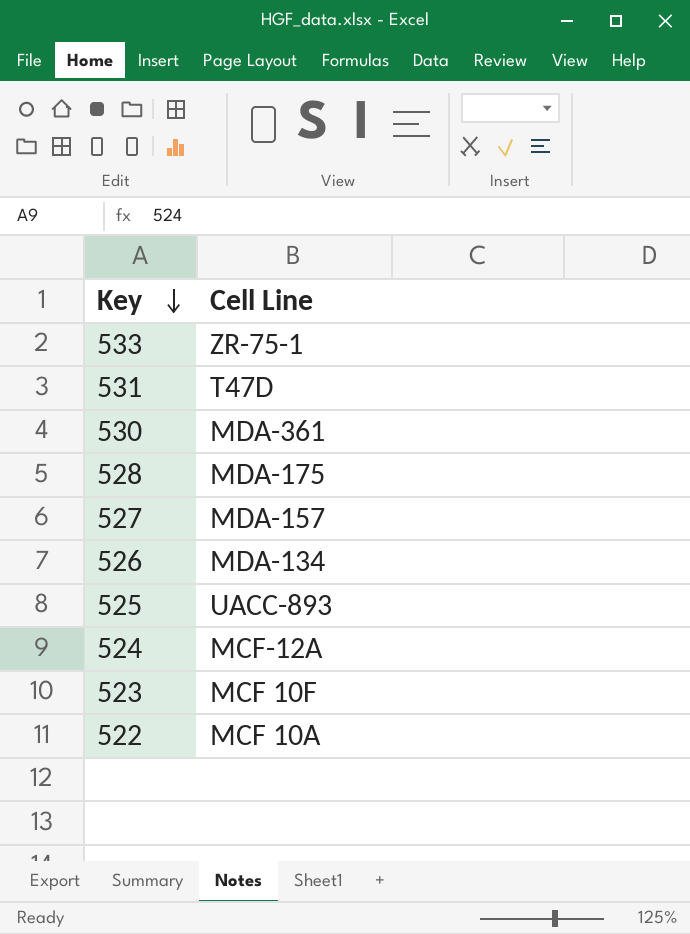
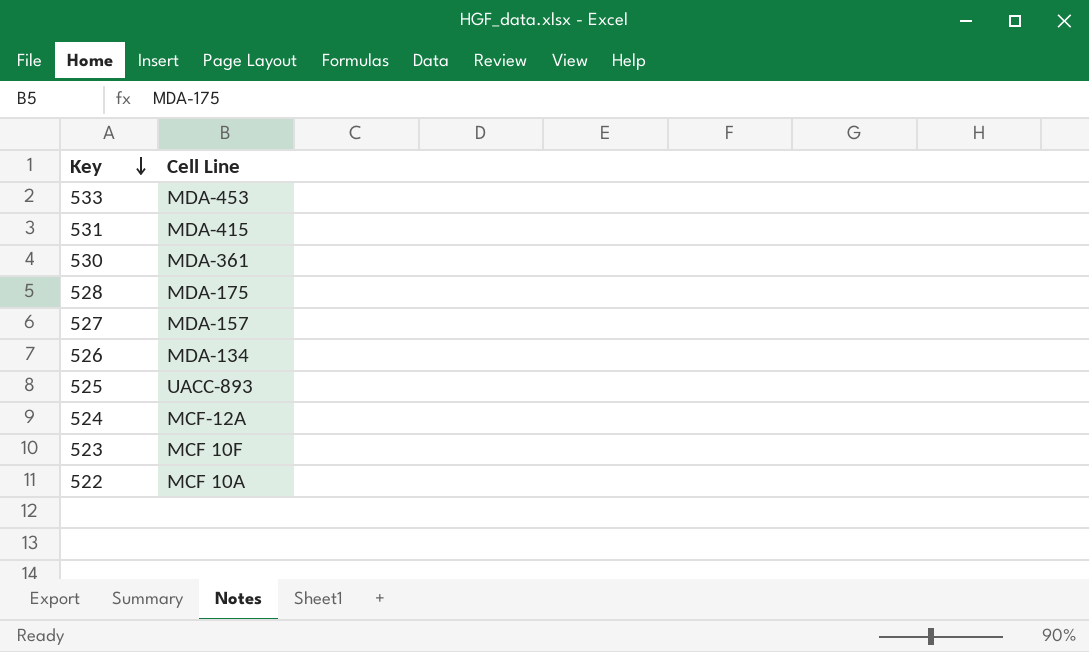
533 | Cell Line: ZR-75-1 -> MDA-453
531 | Cell Line: T47D -> MDA-415

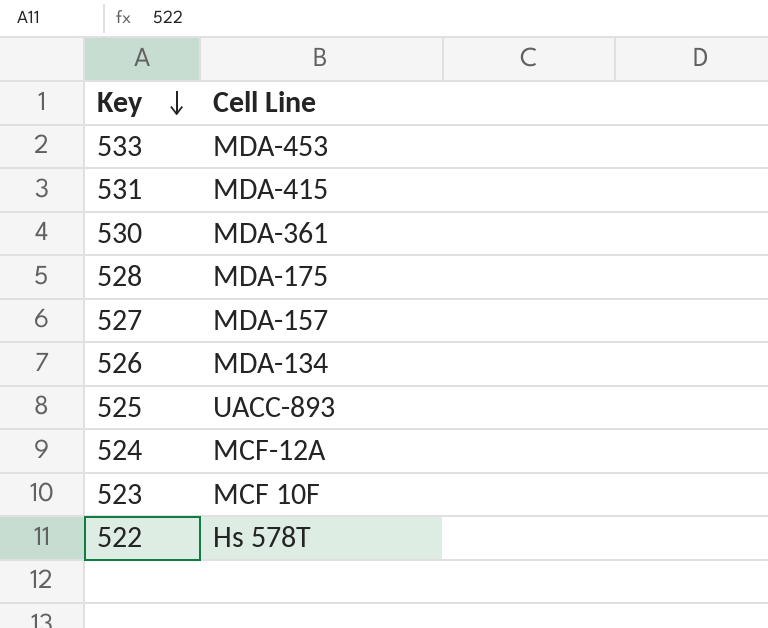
522 | Cell Line: MCF 10A -> Hs 578T

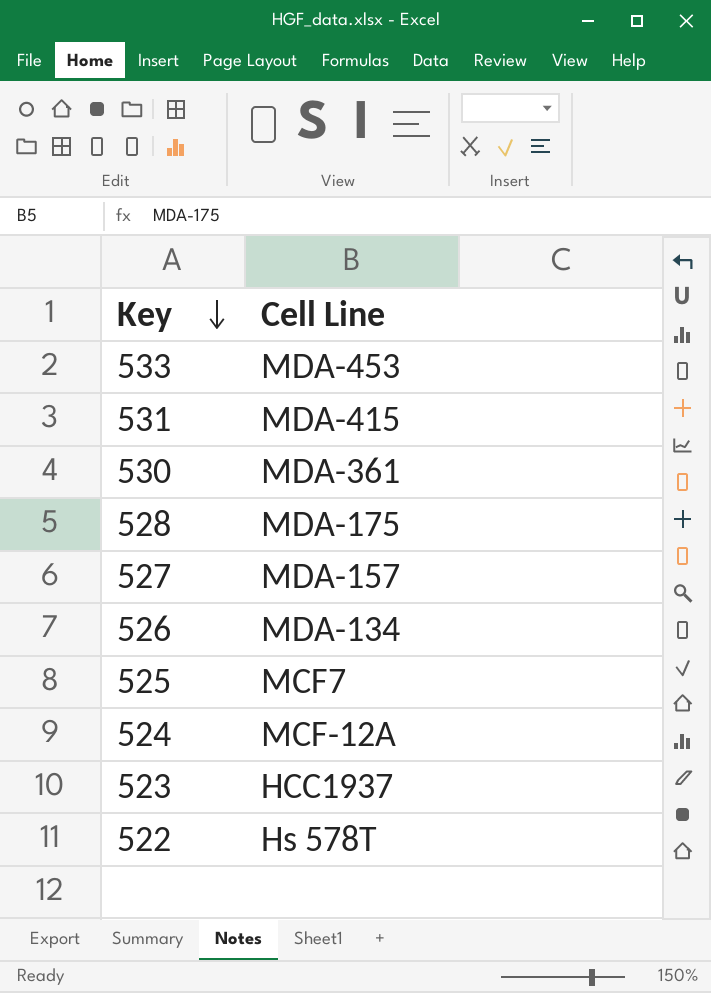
525 | Cell Line: UACC-893 -> MCF7
523 | Cell Line: MCF 10F -> HCC1937

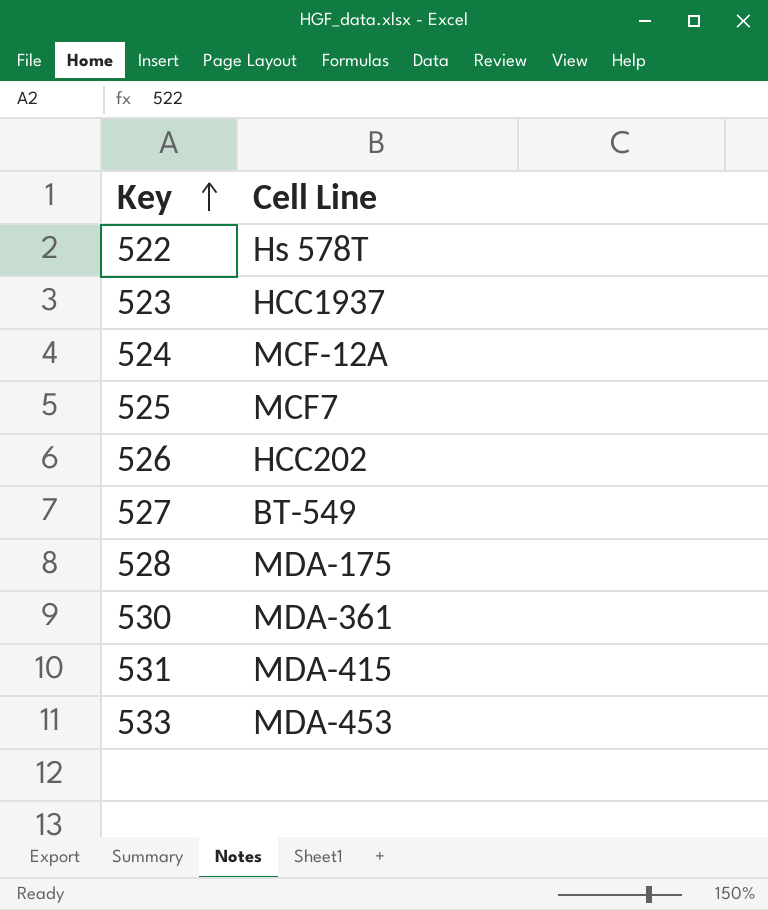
row order: Key descending -> Key ascending
526 | Cell Line: MDA-134 -> HCC202
527 | Cell Line: MDA-157 -> BT-549

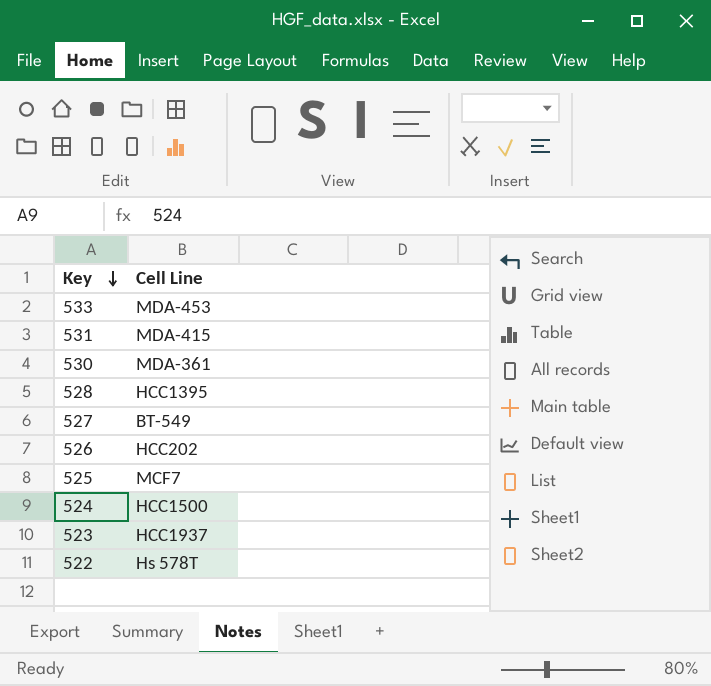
row order: Key ascending -> Key descending
528 | Cell Line: MDA-175 -> HCC1395
524 | Cell Line: MCF-12A -> HCC1500

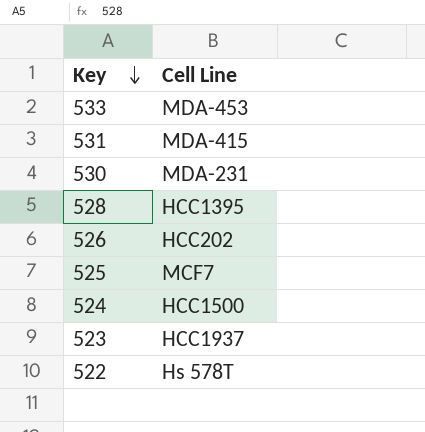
row 527: BT-549 -> none
530 | Cell Line: MDA-361 -> MDA-231

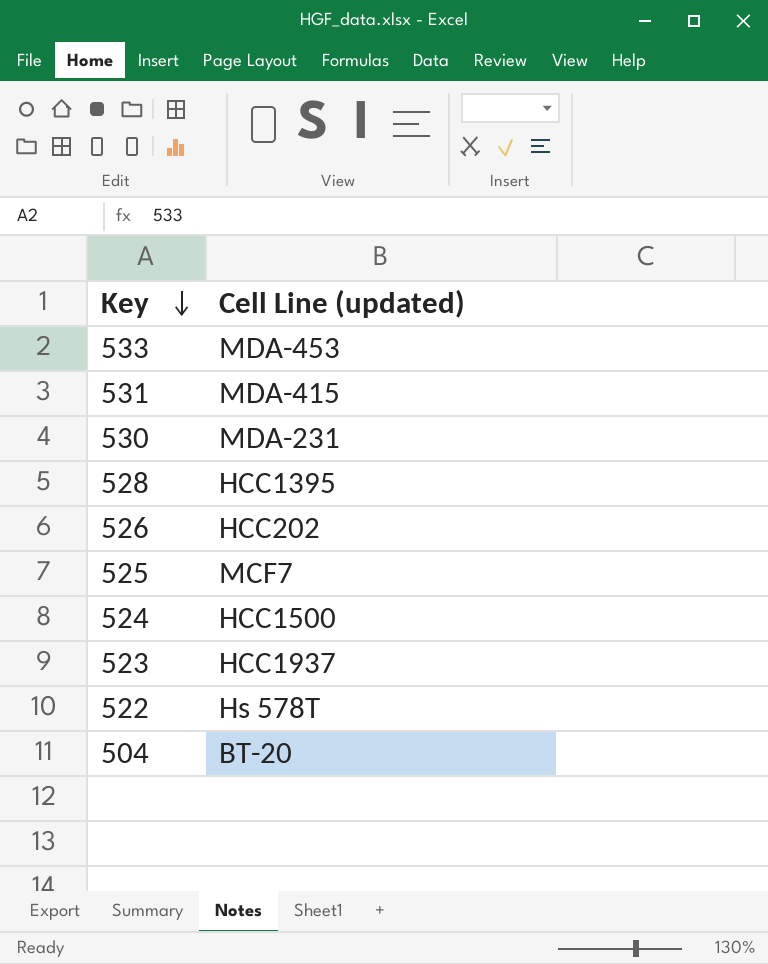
column name: Cell Line -> Cell Line (updated)
row 504: none -> BT-20

